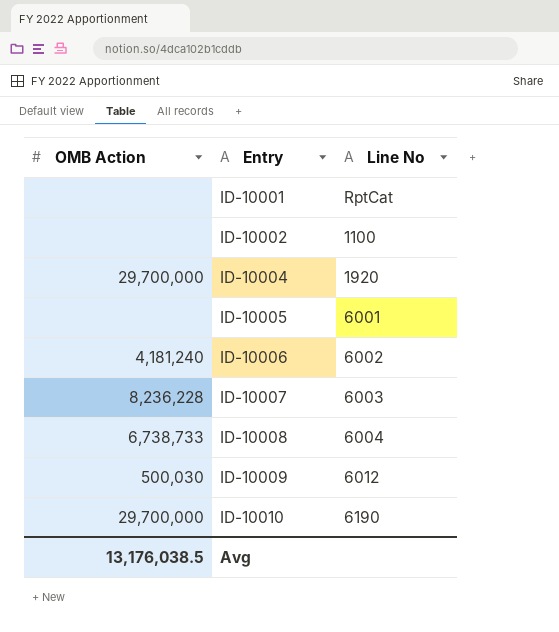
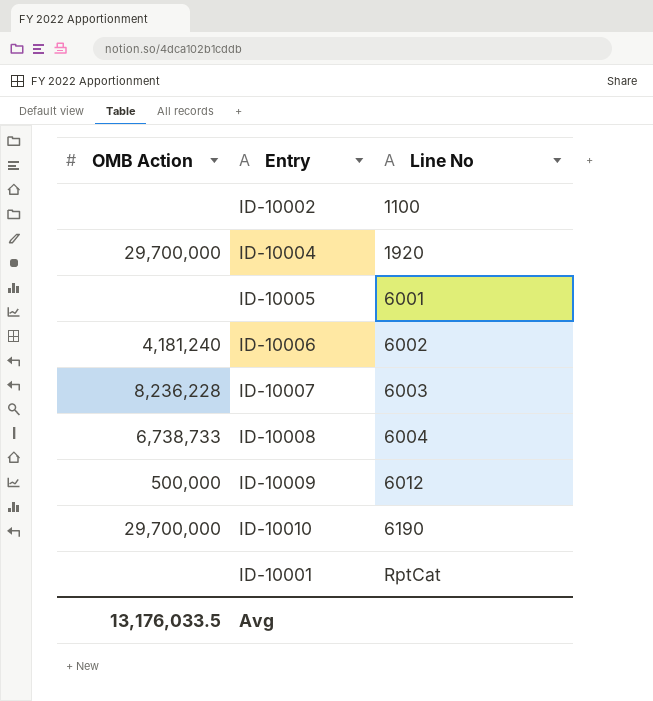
row order: Entry ascending -> Line No ascending
ID-10009 | OMB Action: 500,030 -> 500,000
Avg | OMB Action: 13,176,038.5 -> 13,176,033.5

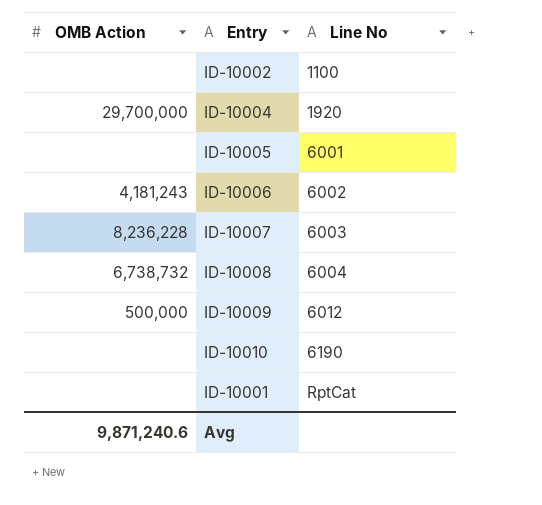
ID-10006 | OMB Action: 4,181,240 -> 4,181,243
ID-10008 | OMB Action: 6,738,733 -> 6,738,732
ID-10010 | OMB Action: 29,700,000 -> none
Avg | OMB Action: 13,176,033.5 -> 9,871,240.6

